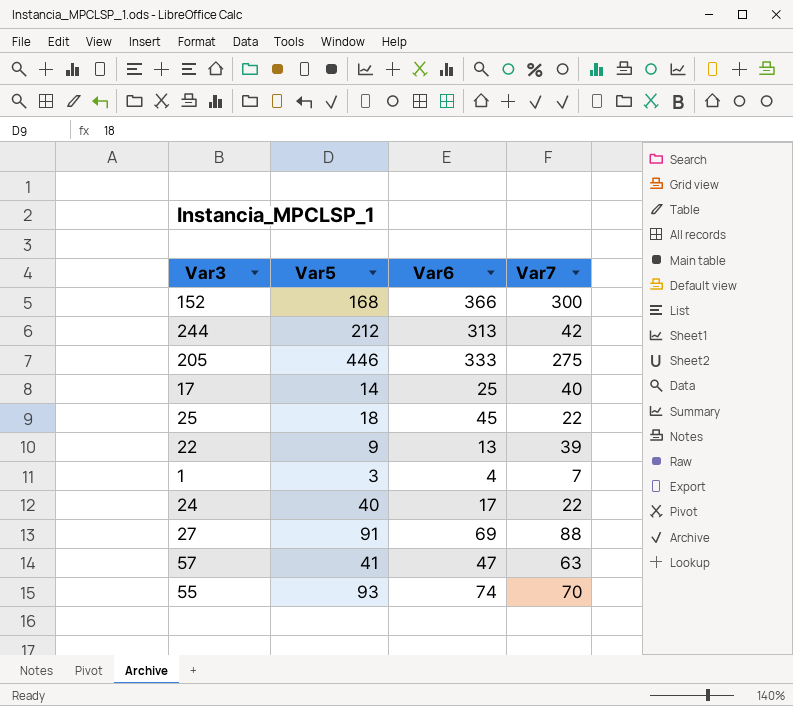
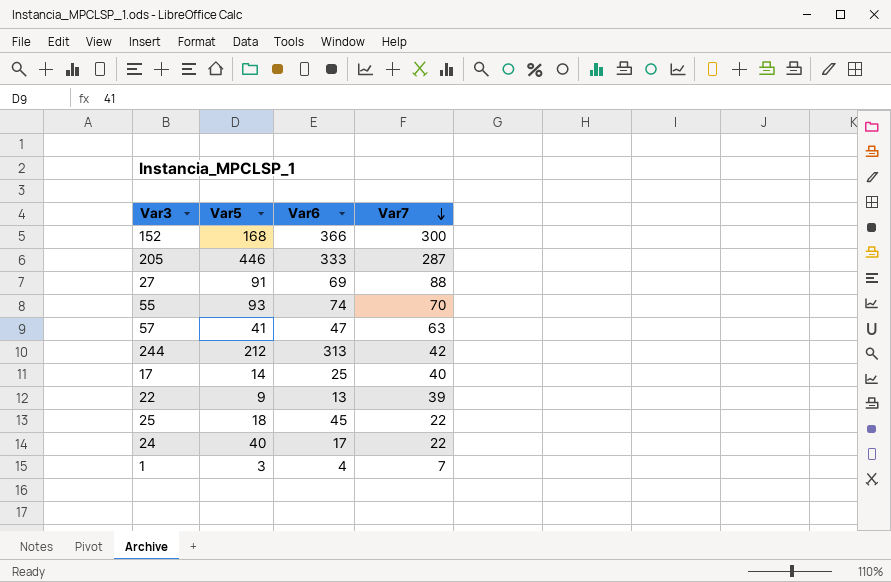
row order: none -> Var7 descending
205 | Var7: 275 -> 287

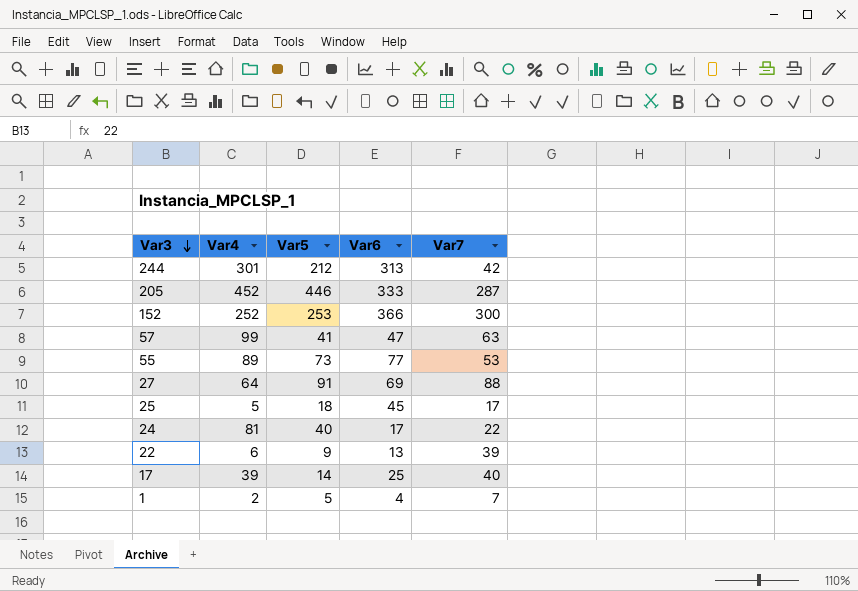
row order: Var7 descending -> Var3 descending
column Var4 | position: none -> 2
152 | Var5: 168 -> 253
55 | Var5: 93 -> 73
55 | Var6: 74 -> 77
55 | Var7: 70 -> 53
25 | Var7: 22 -> 17
1 | Var5: 3 -> 5

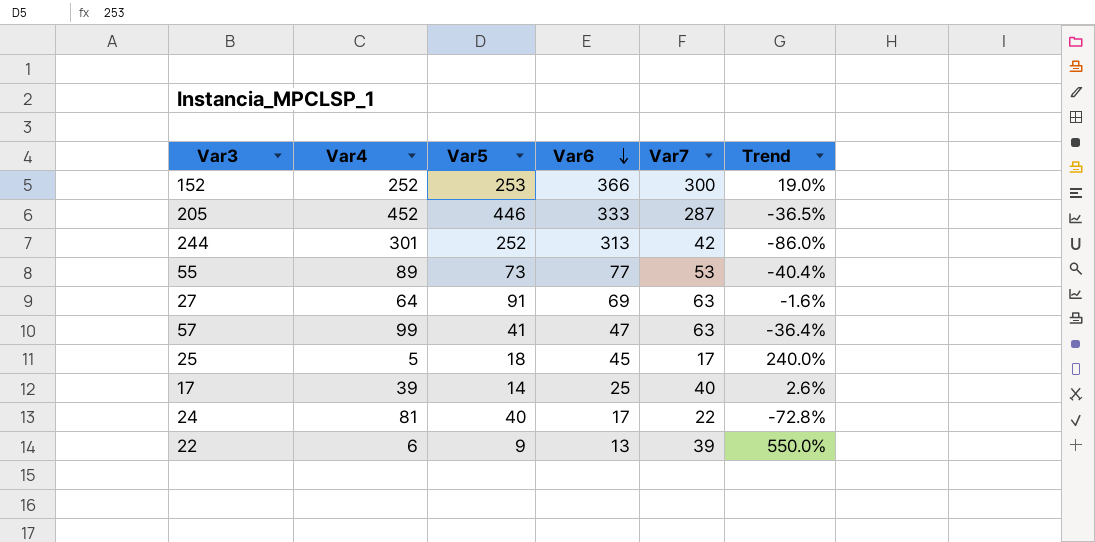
row order: Var3 descending -> Var6 descending
column Trend | formula: none -> ([Var7] - [Var4]) / [Var4]
row 1: 2 | 5 | 4 | 7 -> none
244 | Var5: 212 -> 252
27 | Var7: 88 -> 63

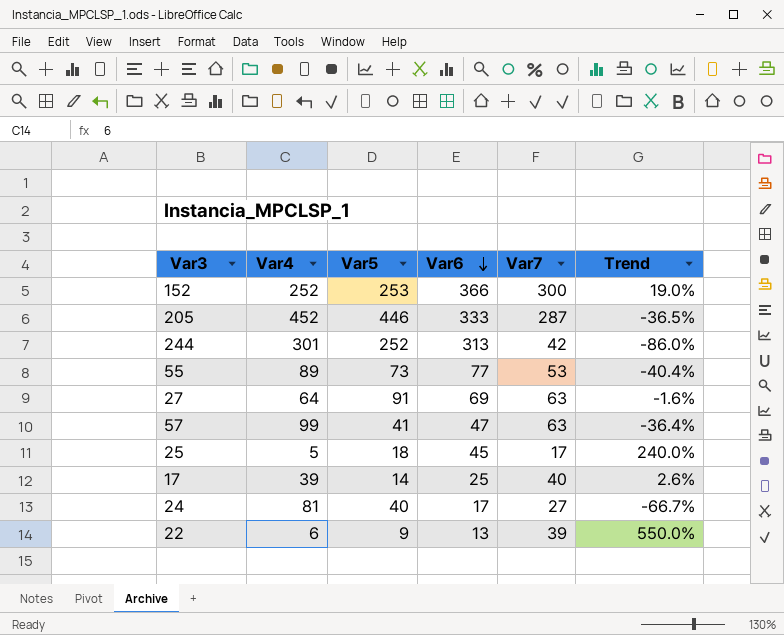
24 | Var7: 22 -> 27
24 | Trend: -72.8% -> -66.7%

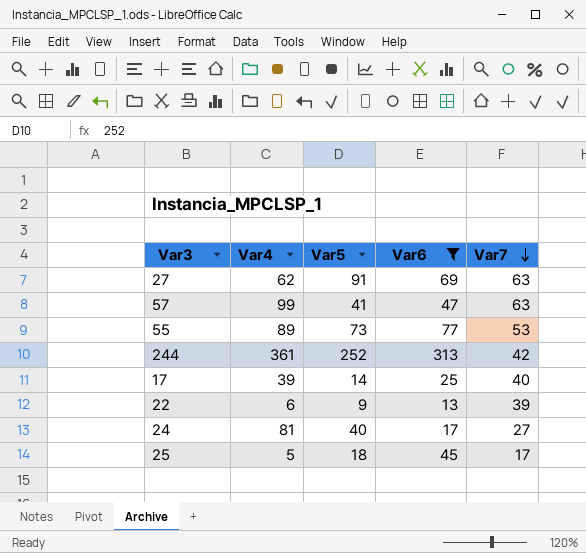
filter: none -> Var6 <= 313
row order: Var6 descending -> Var7 descending
column Trend | formula: ([Var7] - [Var4]) / [Var4] -> none
27 | Var4: 64 -> 62
244 | Var4: 301 -> 361

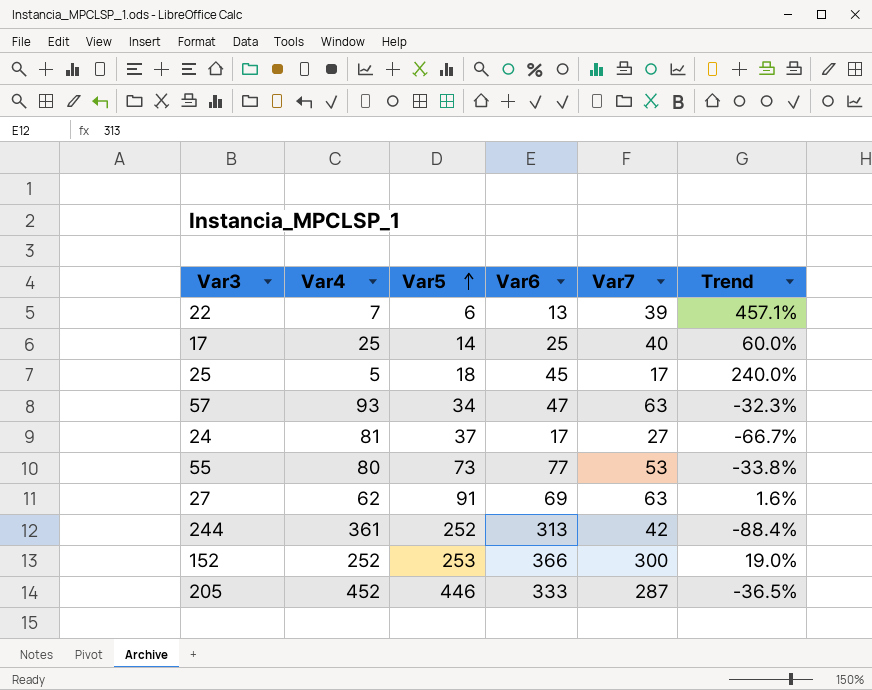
filter: Var6 <= 313 -> none
row order: Var7 descending -> Var5 ascending
column Trend | formula: none -> ([Var7] - [Var4]) / [Var4]
22 | Var4: 6 -> 7
22 | Var5: 9 -> 6
17 | Var4: 39 -> 25
57 | Var4: 99 -> 93
57 | Var5: 41 -> 34
24 | Var5: 40 -> 37
55 | Var4: 89 -> 80

